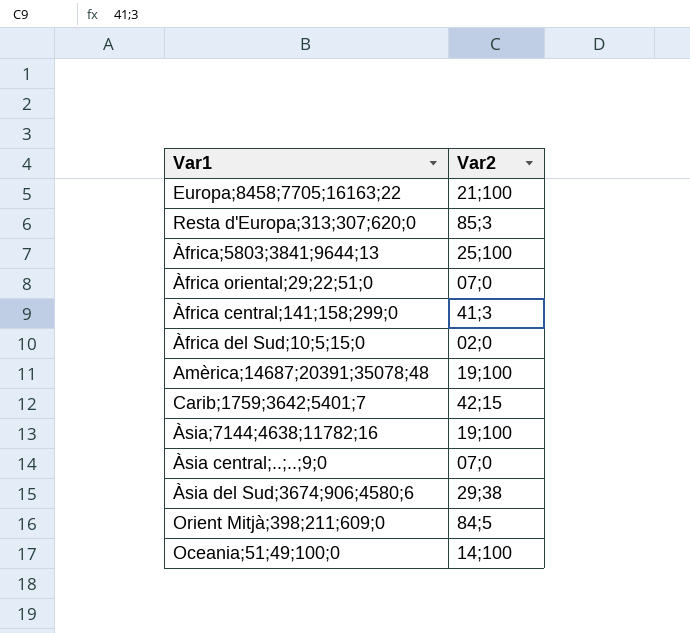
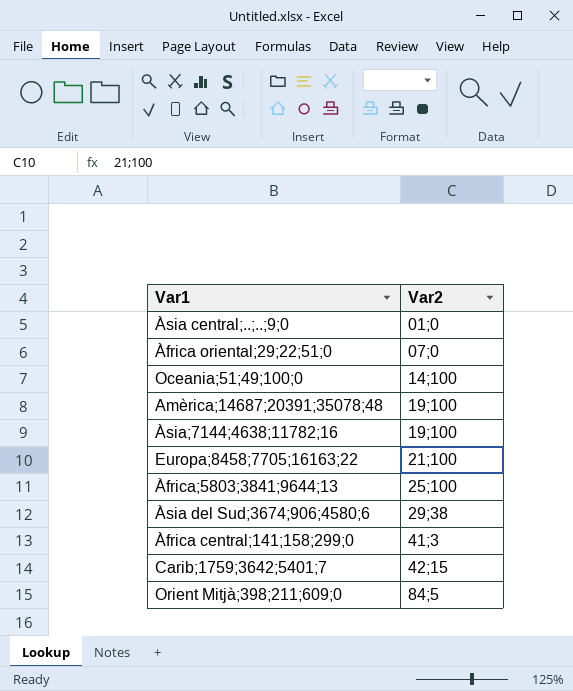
row order: none -> Var2 ascending
row Resta d'Europa;313;307;620;0: 85;3 -> none
row Àfrica del Sud;10;5;15;0: 02;0 -> none
Àsia central;..;..;9;0 | Var2: 07;0 -> 01;0

